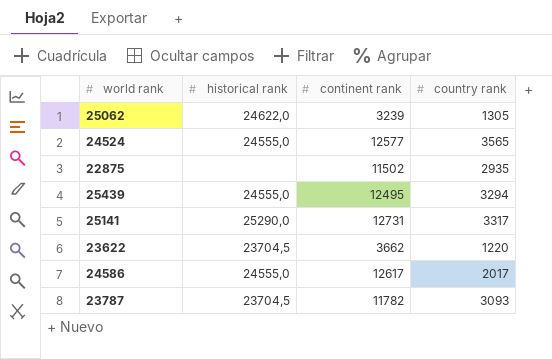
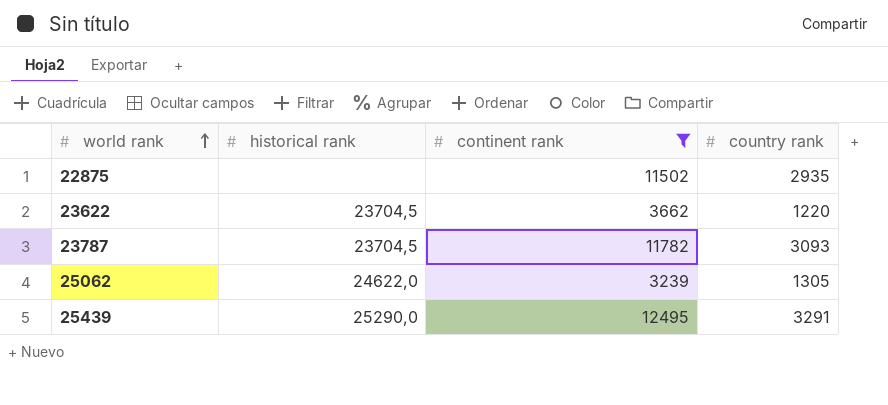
filter: none -> continent rank <= 12495
row order: none -> world rank ascending
25439 | historical rank: 24555,0 -> 25290,0
25439 | country rank: 3294 -> 3291

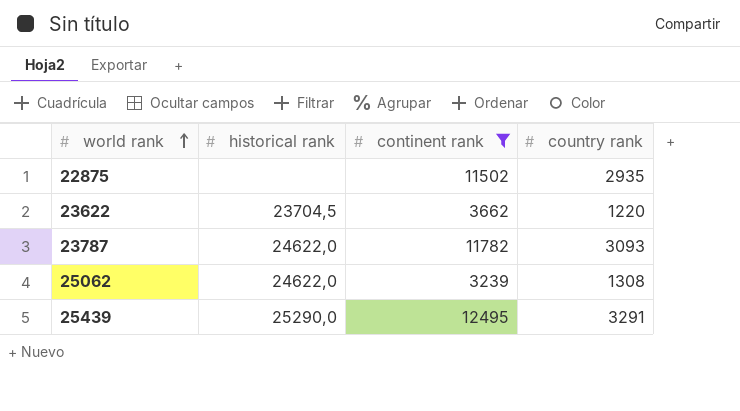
23787 | historical rank: 23704,5 -> 24622,0
25062 | country rank: 1305 -> 1308

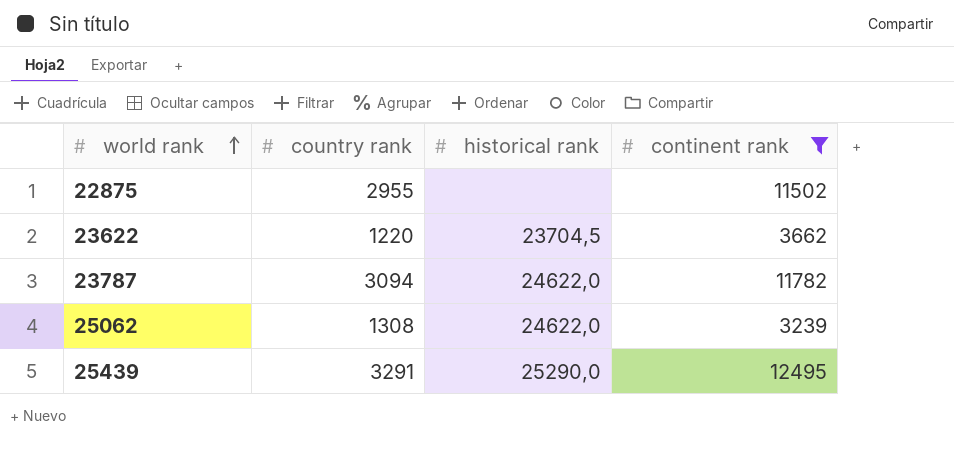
column country rank | position: 4 -> 2
22875 | country rank: 2935 -> 2955
23787 | country rank: 3093 -> 3094

